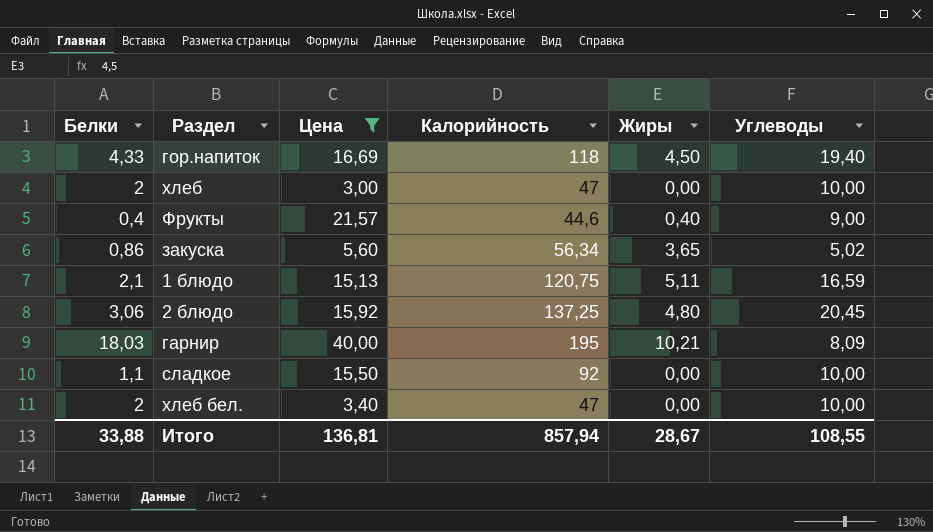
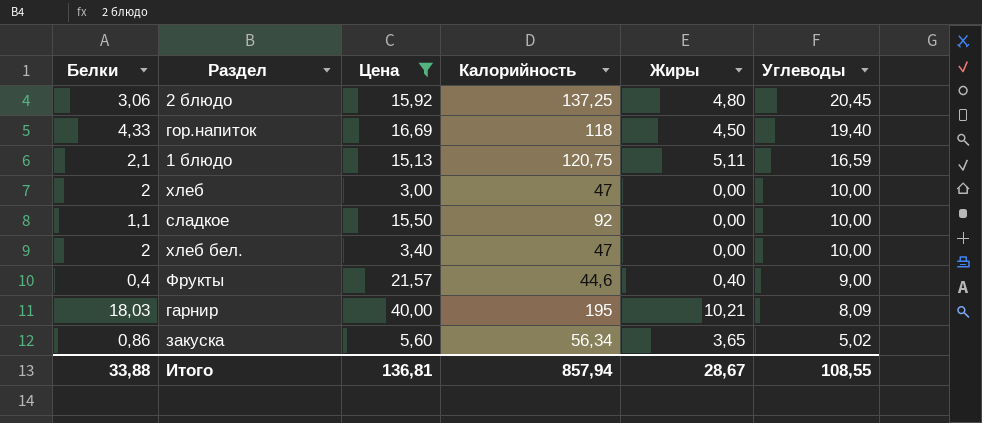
row order: none -> Углеводы descending

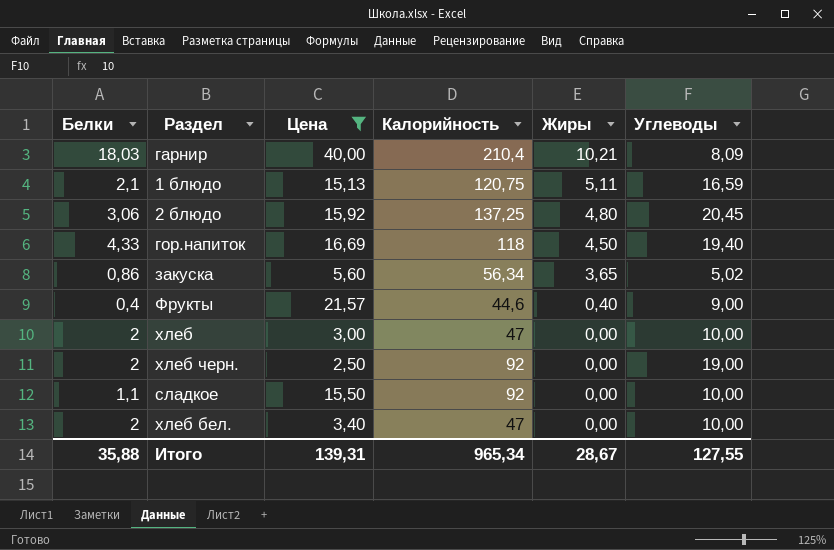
row order: Углеводы descending -> Жиры descending
гарнир | Калорийность: 195 -> 210,4
row хлеб черн.: none -> 2 | 2,50 | 92 | 0,00 | 19,00
Итого | Белки: 33,88 -> 35,88
Итого | Цена: 136,81 -> 139,31
Итого | Калорийность: 857,94 -> 965,34
Итого | Углеводы: 108,55 -> 127,55

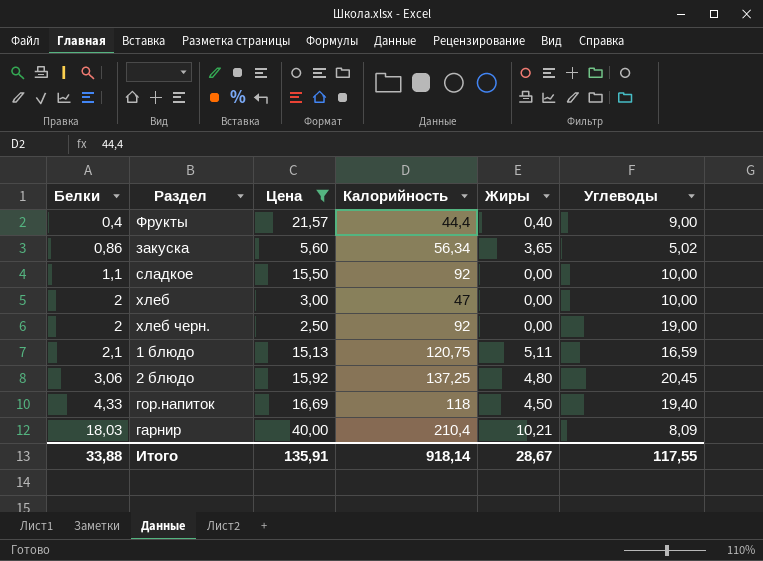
row order: Жиры descending -> Белки ascending
row хлеб бел.: 2 | 3,40 | 47 | 0,00 | 10,00 -> none
Фрукты | Калорийность: 44,6 -> 44,4
Итого | Белки: 35,88 -> 33,88
Итого | Цена: 139,31 -> 135,91
Итого | Калорийность: 965,34 -> 918,14
Итого | Углеводы: 127,55 -> 117,55

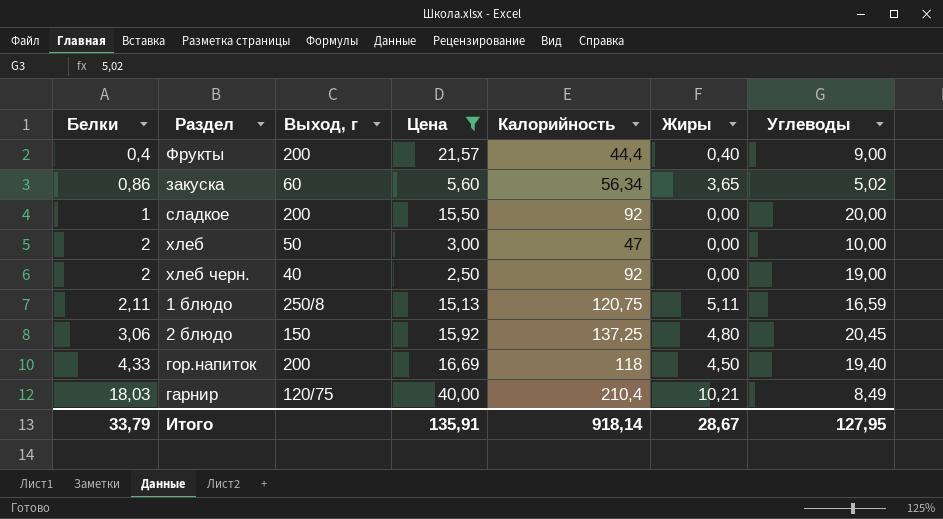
column Выход, г | position: none -> 3
сладкое | Белки: 1,1 -> 1
сладкое | Углеводы: 10,00 -> 20,00
1 блюдо | Белки: 2,1 -> 2,11
гарнир | Углеводы: 8,09 -> 8,49
Итого | Белки: 33,88 -> 33,79
Итого | Углеводы: 117,55 -> 127,95

